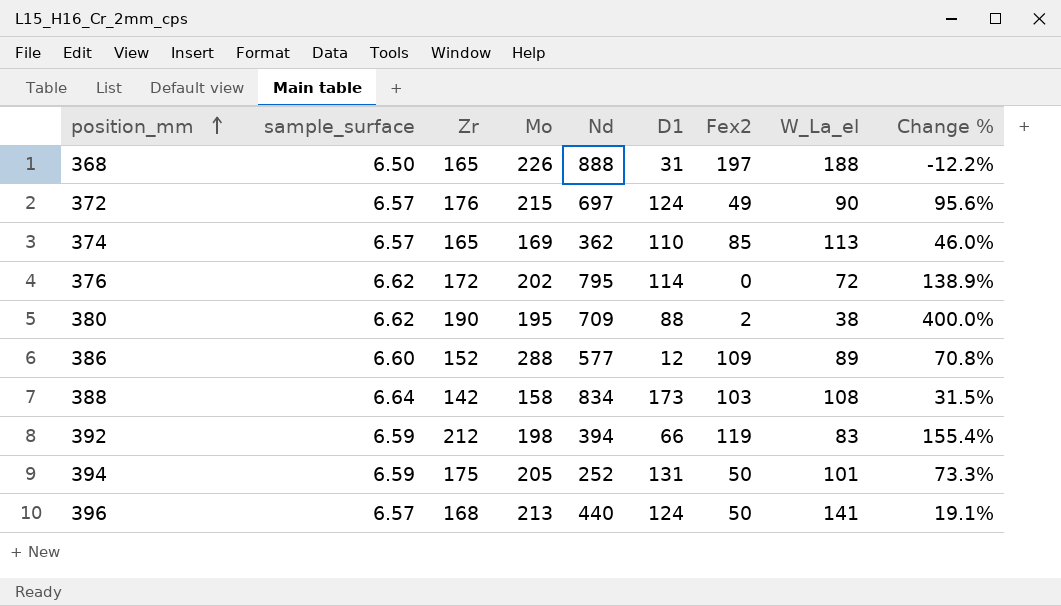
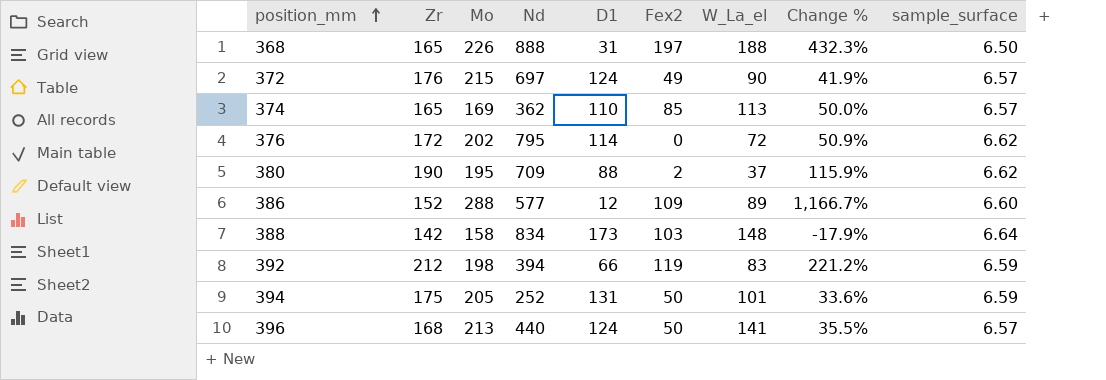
column Change % | formula: ([Zr] - [W_La_el]) / [W_La_el] -> ([Zr] - [D1]) / [D1]
column sample_surface | position: 2 -> 9
380 | W_La_el: 38 -> 37
388 | W_La_el: 108 -> 148

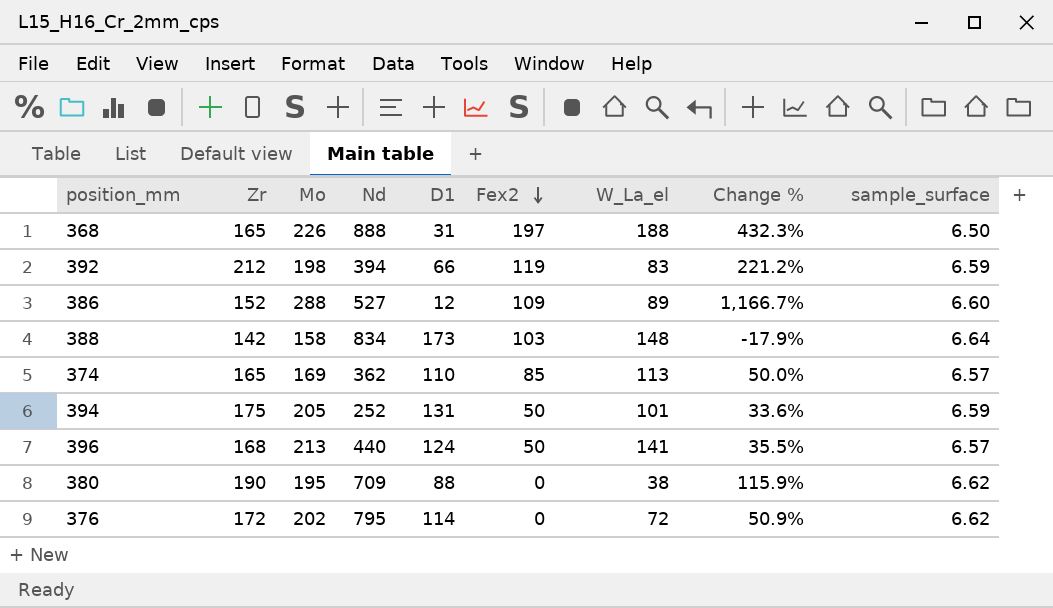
row order: position_mm ascending -> Fex2 descending
row 372: 176 | 215 | 697 | 124 | 49 | 90 | 41.9% | 6.57 -> none
386 | Nd: 577 -> 527
380 | Fex2: 2 -> 0
380 | W_La_el: 37 -> 38

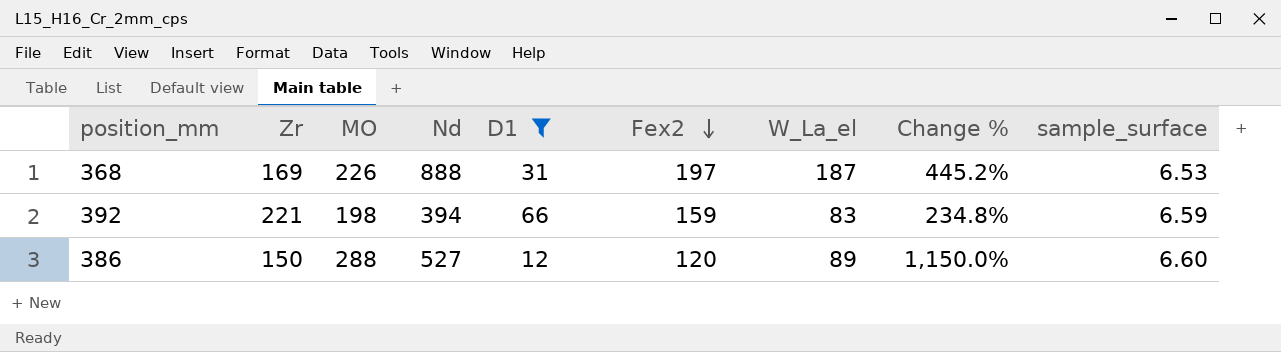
filter: none -> D1 <= 66
column name: Mo -> MO
368 | Zr: 165 -> 169
368 | W_La_el: 188 -> 187
368 | Change %: 432.3% -> 445.2%
368 | sample_surface: 6.50 -> 6.53
392 | Zr: 212 -> 221
392 | Fex2: 119 -> 159
392 | Change %: 221.2% -> 234.8%
386 | Zr: 152 -> 150
386 | Fex2: 109 -> 120
386 | Change %: 1,166.7% -> 1,150.0%

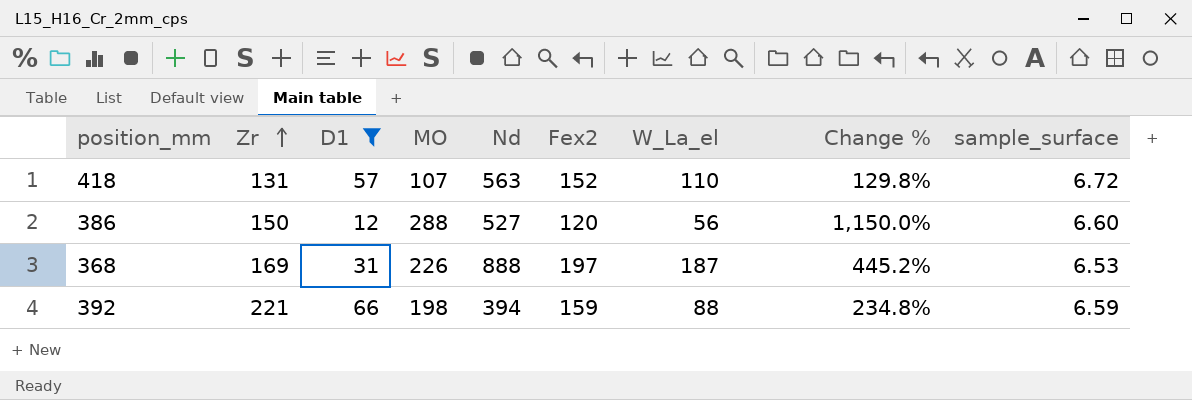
row order: Fex2 descending -> Zr ascending
column D1 | position: 5 -> 3
row 418: none -> 131 | 57 | 107 | 563 | 152 | 110 | 129.8% | 6.72
386 | W_La_el: 89 -> 56
392 | W_La_el: 83 -> 88

